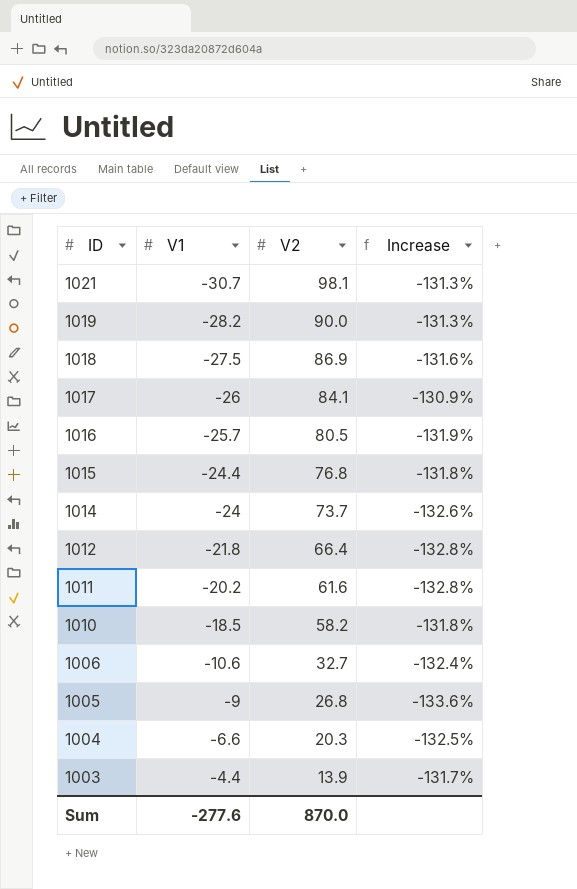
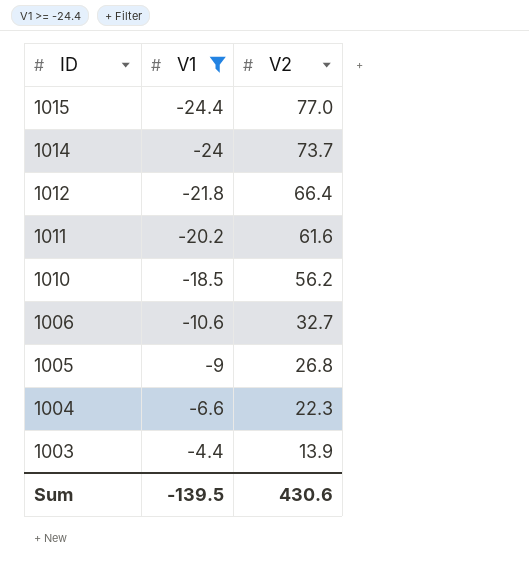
filter: none -> V1 >= -24.4
column Increase | formula: ([V1] - [V2]) / [V2] -> none
1015 | V2: 76.8 -> 77.0
1010 | V2: 58.2 -> 56.2
1004 | V2: 20.3 -> 22.3
Sum | V1: -277.6 -> -139.5
Sum | V2: 870.0 -> 430.6

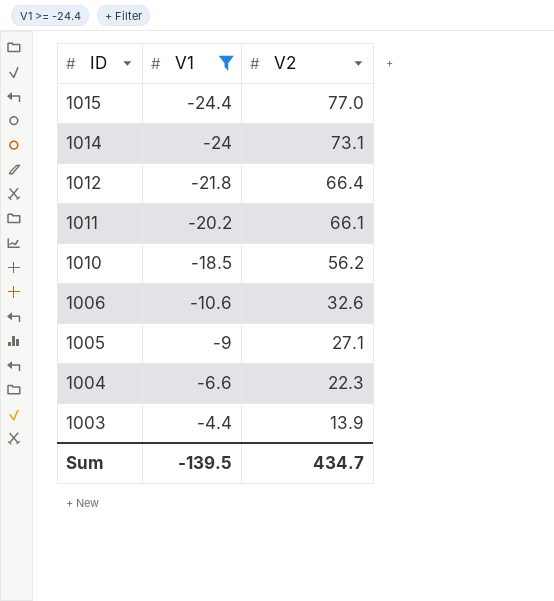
1014 | V2: 73.7 -> 73.1
1011 | V2: 61.6 -> 66.1
1006 | V2: 32.7 -> 32.6
1005 | V2: 26.8 -> 27.1
Sum | V2: 430.6 -> 434.7

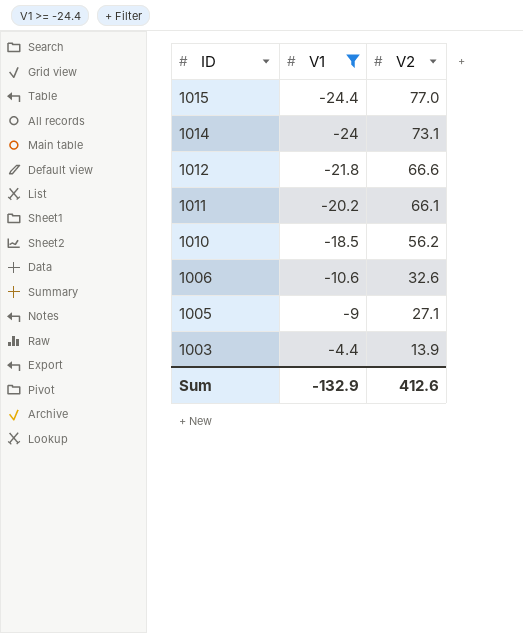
row 1004: -6.6 | 22.3 -> none
1012 | V2: 66.4 -> 66.6
Sum | V1: -139.5 -> -132.9
Sum | V2: 434.7 -> 412.6

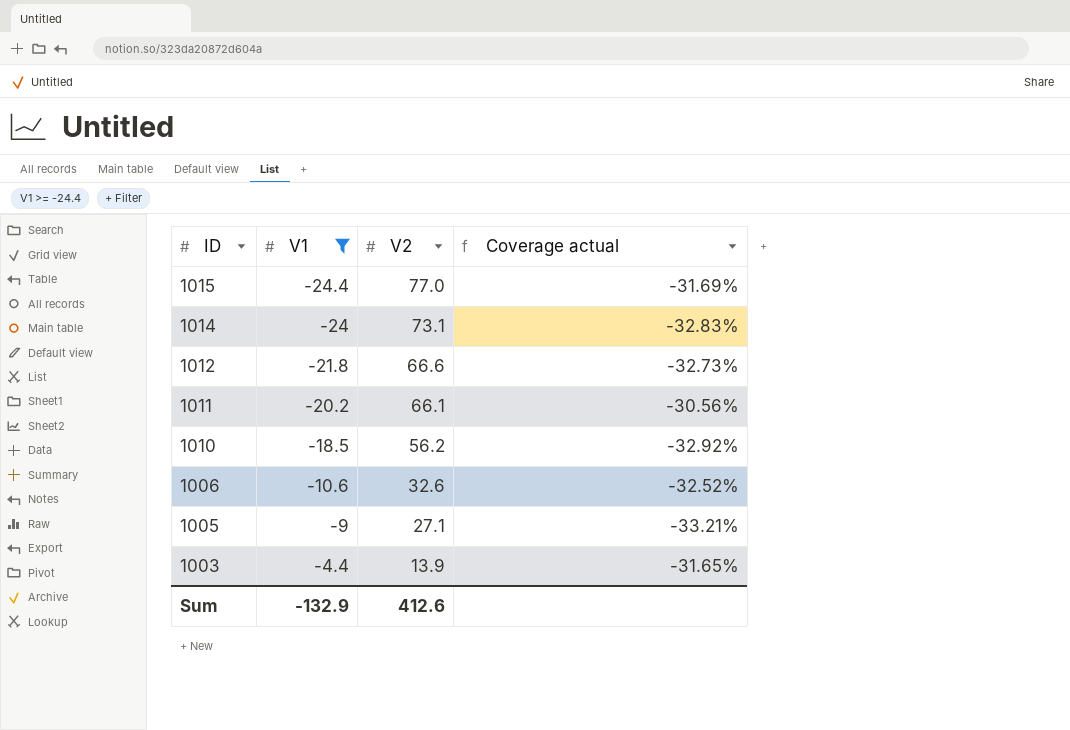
column Coverage actual | formula: none -> [V1] / [V2]

